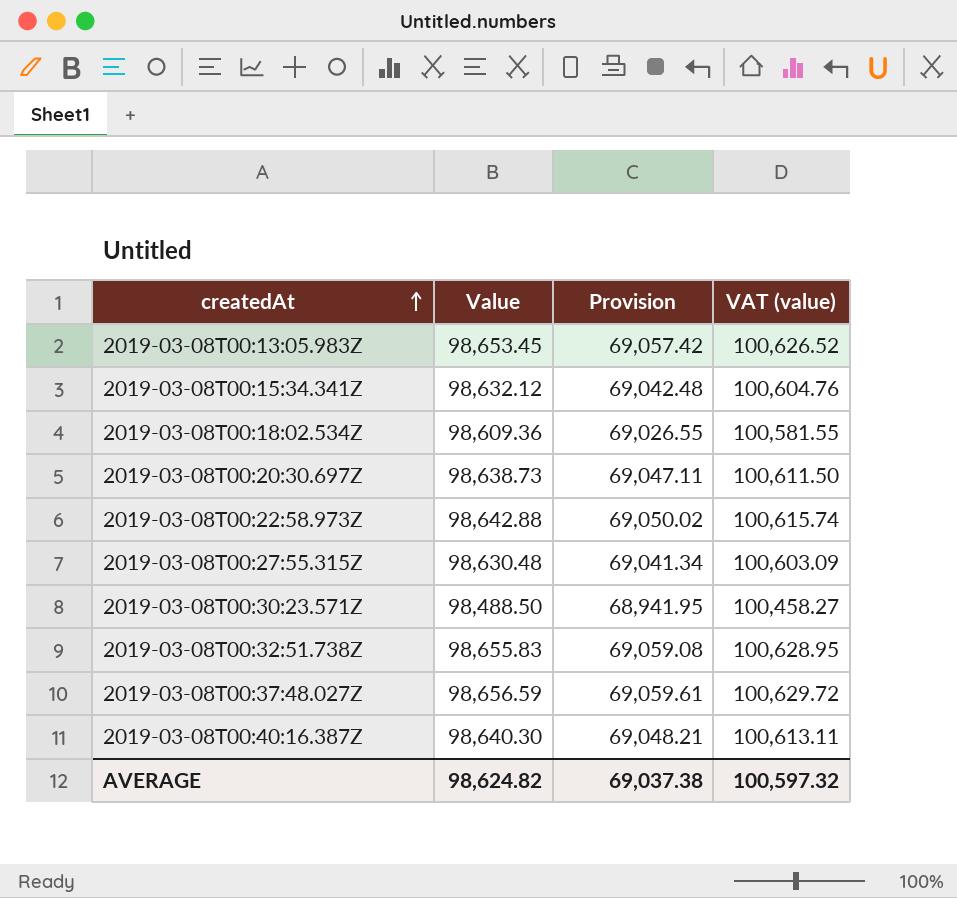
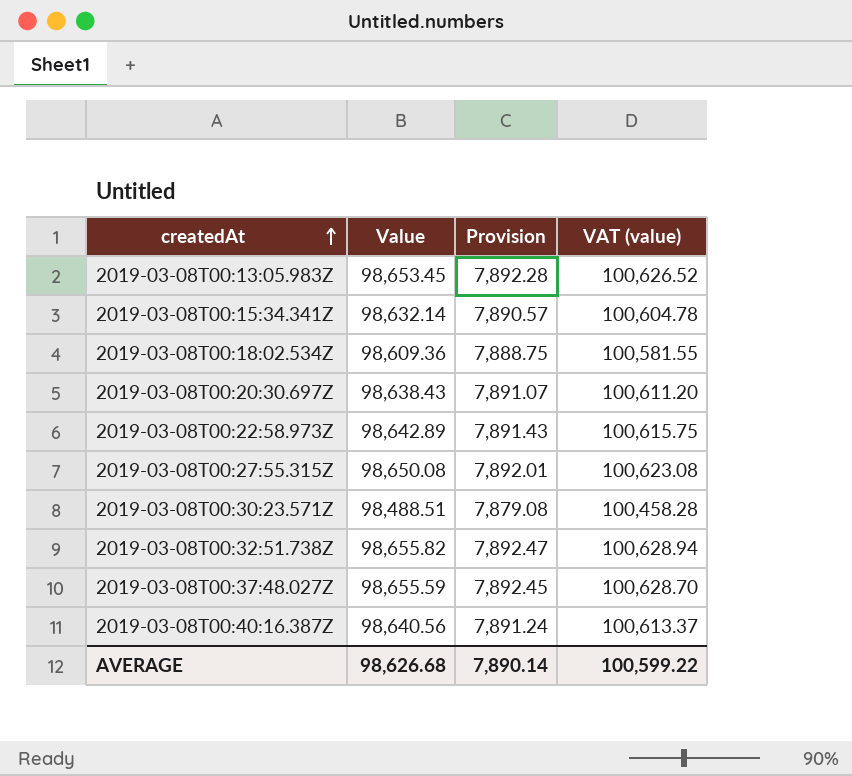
column Provision | formula: [Value] * 0.7 -> [Value] * 0.08
2019-03-08T00:15:34.341Z | Value: 98,632.12 -> 98,632.14
2019-03-08T00:15:34.341Z | VAT (value): 100,604.76 -> 100,604.78
2019-03-08T00:20:30.697Z | Value: 98,638.73 -> 98,638.43
2019-03-08T00:20:30.697Z | VAT (value): 100,611.50 -> 100,611.20
2019-03-08T00:22:58.973Z | Value: 98,642.88 -> 98,642.89
2019-03-08T00:22:58.973Z | VAT (value): 100,615.74 -> 100,615.75
2019-03-08T00:27:55.315Z | Value: 98,630.48 -> 98,650.08
2019-03-08T00:27:55.315Z | VAT (value): 100,603.09 -> 100,623.08
2019-03-08T00:30:23.571Z | Value: 98,488.50 -> 98,488.51
2019-03-08T00:30:23.571Z | VAT (value): 100,458.27 -> 100,458.28
2019-03-08T00:32:51.738Z | Value: 98,655.83 -> 98,655.82
2019-03-08T00:32:51.738Z | VAT (value): 100,628.95 -> 100,628.94
2019-03-08T00:37:48.027Z | Value: 98,656.59 -> 98,655.59
2019-03-08T00:37:48.027Z | VAT (value): 100,629.72 -> 100,628.70
2019-03-08T00:40:16.387Z | Value: 98,640.30 -> 98,640.56
2019-03-08T00:40:16.387Z | VAT (value): 100,613.11 -> 100,613.37
AVERAGE | Value: 98,624.82 -> 98,626.68
AVERAGE | Provision: 69,037.38 -> 7,890.14
AVERAGE | VAT (value): 100,597.32 -> 100,599.22

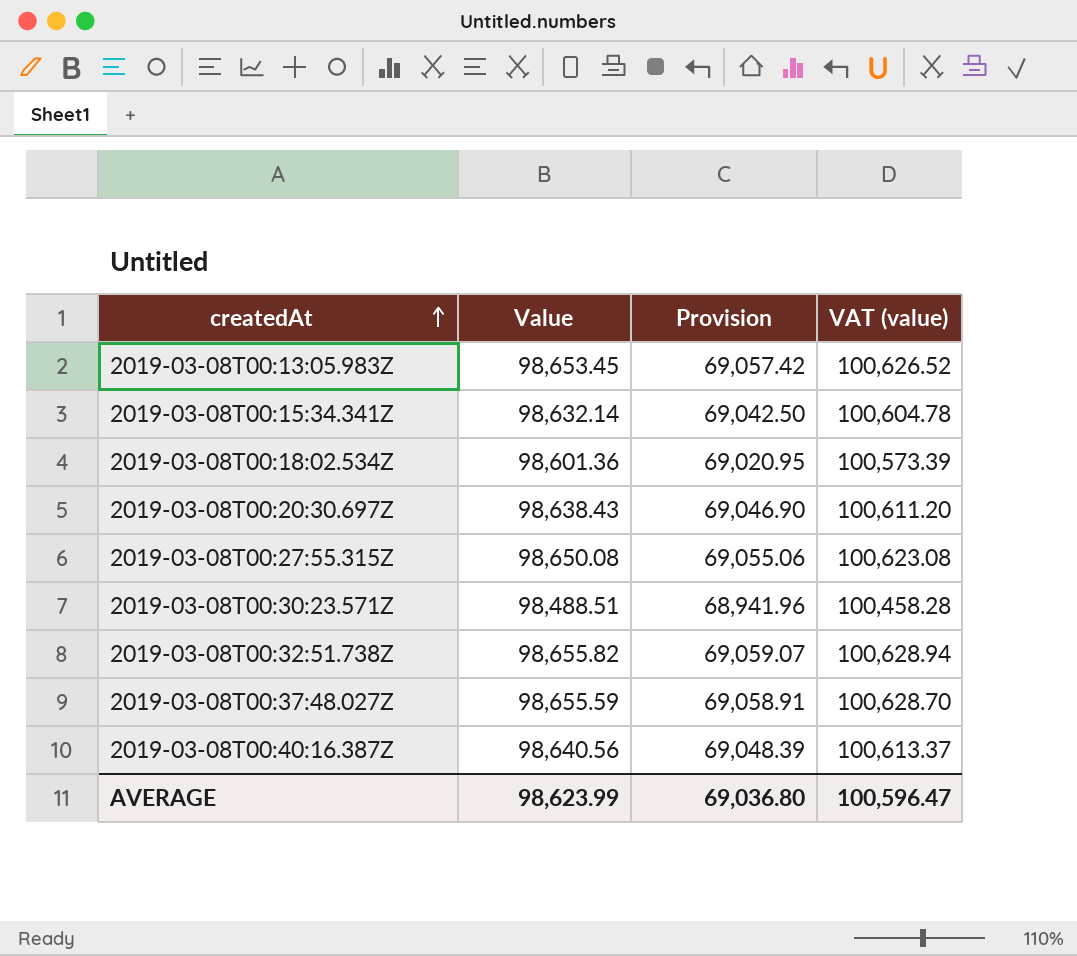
column Provision | formula: [Value] * 0.08 -> [Value] * 0.7
row 2019-03-08T00:22:58.973Z: 98,642.89 | 7,891.43 | 100,615.75 -> none
2019-03-08T00:18:02.534Z | Value: 98,609.36 -> 98,601.36
2019-03-08T00:18:02.534Z | VAT (value): 100,581.55 -> 100,573.39
AVERAGE | Value: 98,626.68 -> 98,623.99
AVERAGE | Provision: 7,890.14 -> 69,036.80
AVERAGE | VAT (value): 100,599.22 -> 100,596.47

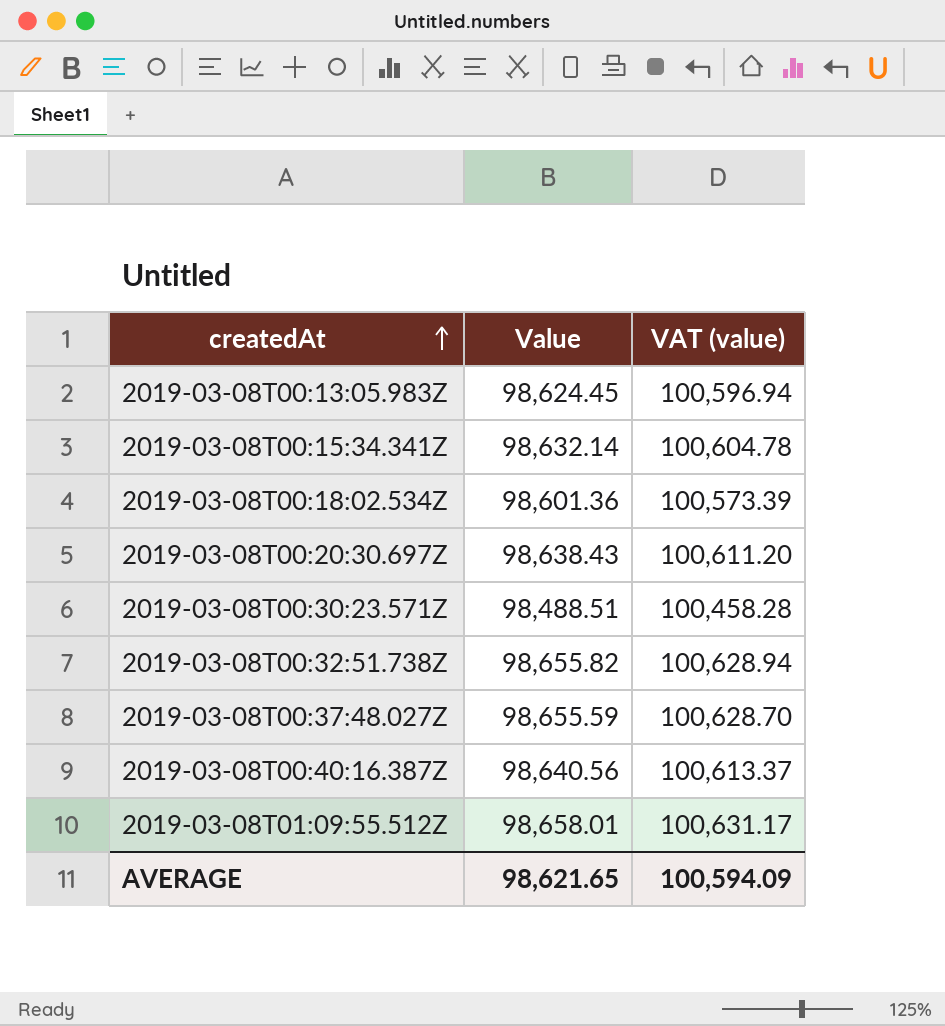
column Provision | formula: [Value] * 0.7 -> none
row 2019-03-08T00:27:55.315Z: 98,650.08 | 69,055.06 | 100,623.08 -> none
2019-03-08T00:13:05.983Z | Value: 98,653.45 -> 98,624.45
2019-03-08T00:13:05.983Z | VAT (value): 100,626.52 -> 100,596.94
row 2019-03-08T01:09:55.512Z: none -> 98,658.01 | 100,631.17
AVERAGE | Value: 98,623.99 -> 98,621.65
AVERAGE | VAT (value): 100,596.47 -> 100,594.09

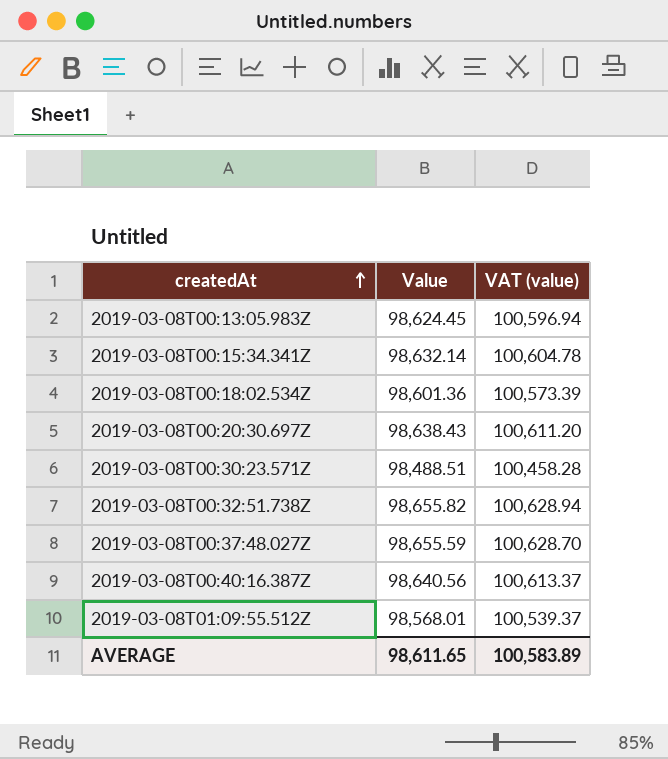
2019-03-08T01:09:55.512Z | Value: 98,658.01 -> 98,568.01
2019-03-08T01:09:55.512Z | VAT (value): 100,631.17 -> 100,539.37
AVERAGE | Value: 98,621.65 -> 98,611.65
AVERAGE | VAT (value): 100,594.09 -> 100,583.89

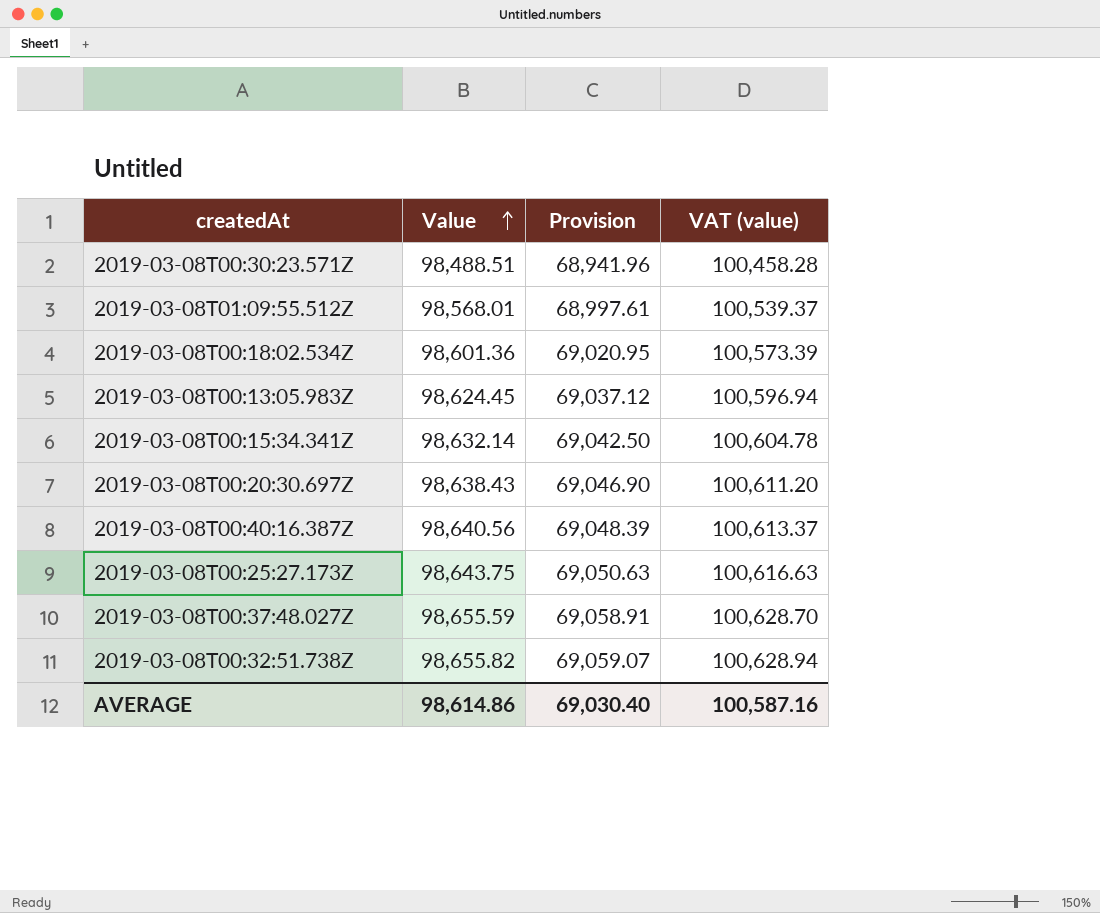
row order: createdAt ascending -> Value ascending
column Provision | formula: none -> [Value] * 0.7
row 2019-03-08T00:25:27.173Z: none -> 98,643.75 | 69,050.63 | 100,616.63
AVERAGE | Value: 98,611.65 -> 98,614.86
AVERAGE | VAT (value): 100,583.89 -> 100,587.16

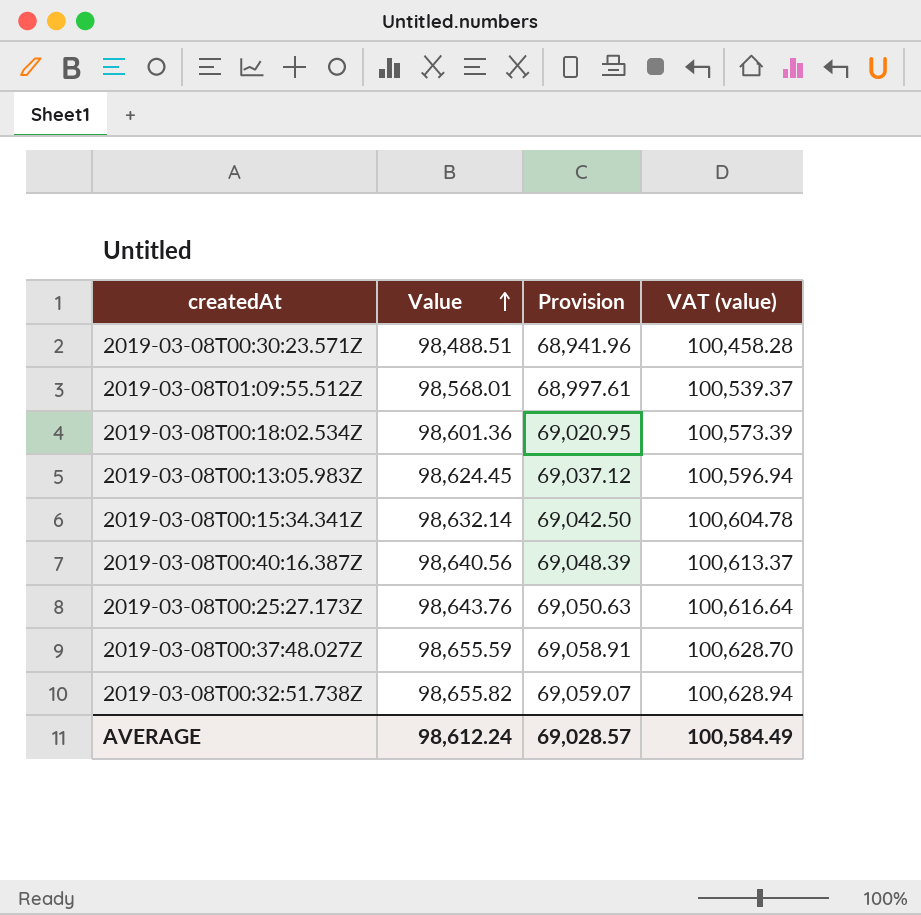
row 2019-03-08T00:20:30.697Z: 98,638.43 | 69,046.90 | 100,611.20 -> none
2019-03-08T00:25:27.173Z | Value: 98,643.75 -> 98,643.76
2019-03-08T00:25:27.173Z | VAT (value): 100,616.63 -> 100,616.64
AVERAGE | Value: 98,614.86 -> 98,612.24
AVERAGE | Provision: 69,030.40 -> 69,028.57
AVERAGE | VAT (value): 100,587.16 -> 100,584.49

